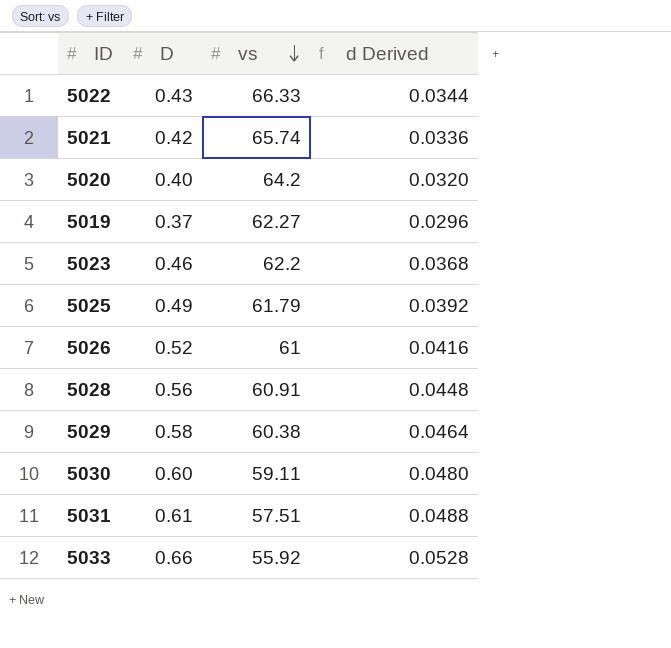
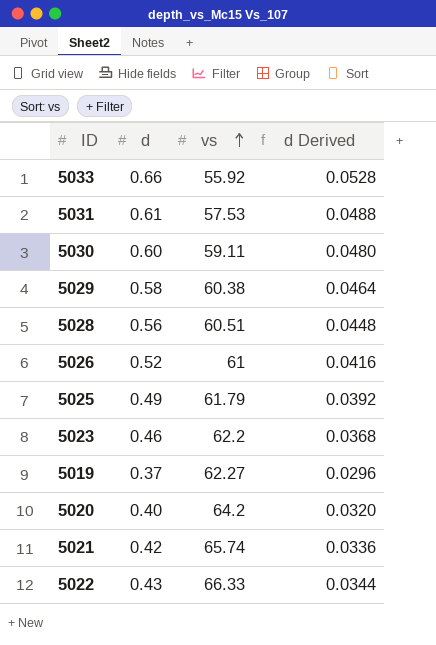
row order: vs descending -> vs ascending
column name: D -> d
5031 | vs: 57.51 -> 57.53
5028 | vs: 60.91 -> 60.51

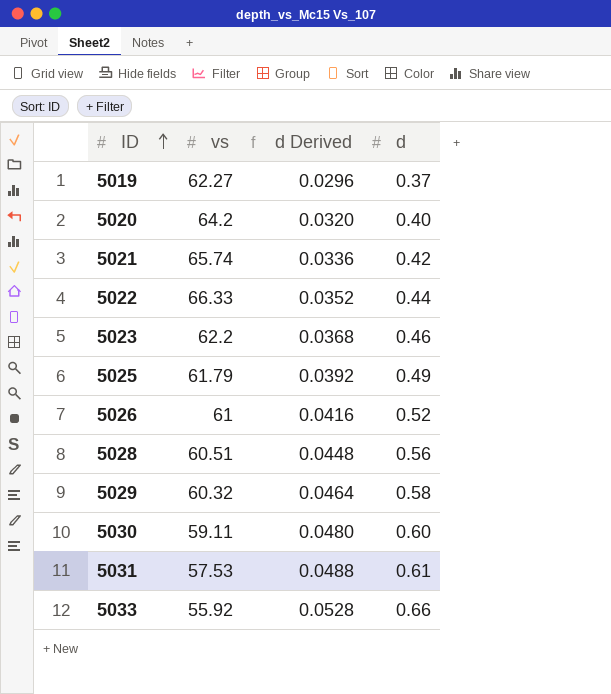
row order: vs ascending -> ID ascending
column d | position: 2 -> 4
5022 | d Derived: 0.0344 -> 0.0352
5022 | d: 0.43 -> 0.44
5029 | vs: 60.38 -> 60.32

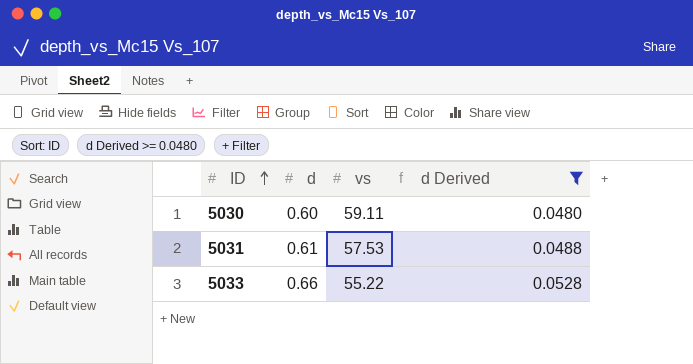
filter: none -> d Derived >= 0.0480
column d | position: 4 -> 2
5033 | vs: 55.92 -> 55.22

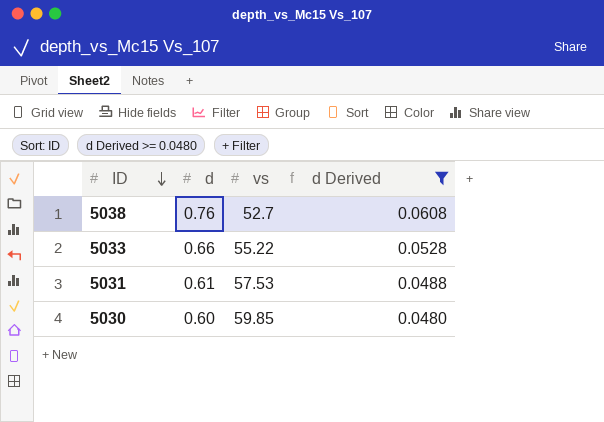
row order: ID ascending -> ID descending
row 5038: none -> 0.76 | 52.7 | 0.0608
5030 | vs: 59.11 -> 59.85

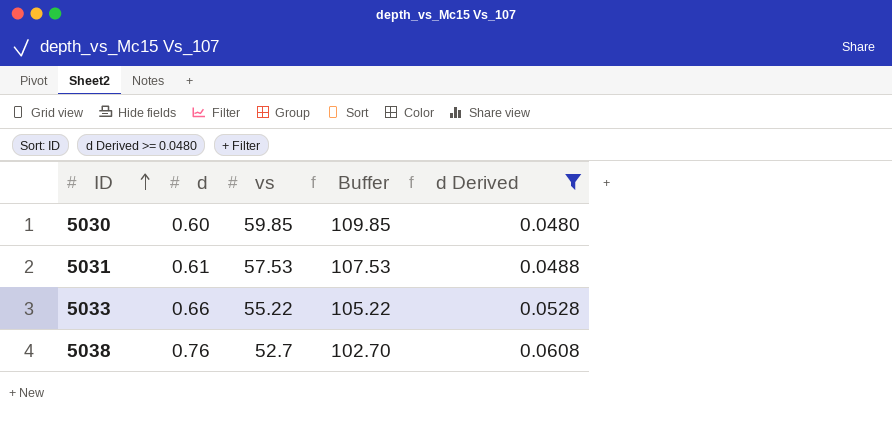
row order: ID descending -> ID ascending
column Buffer | formula: none -> [vs] + 50

